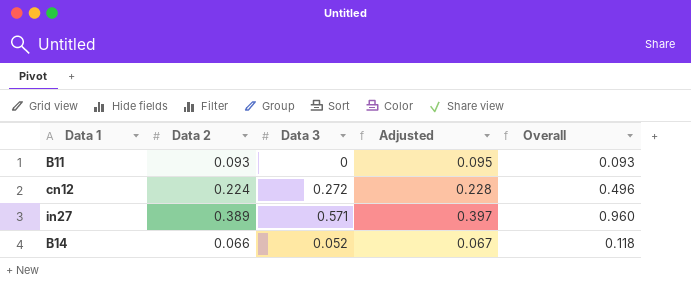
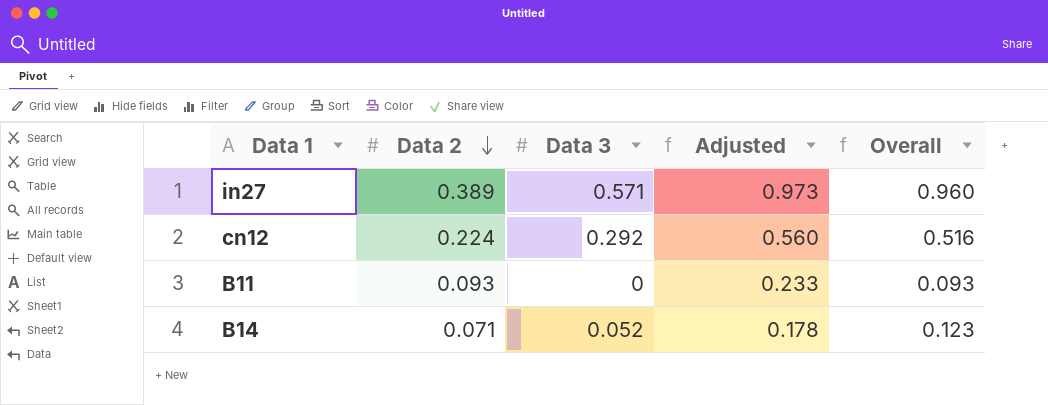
row order: none -> Data 2 descending
column Adjusted | formula: [Data 2] * 1.02 -> [Data 2] * 2.5
cn12 | Data 3: 0.272 -> 0.292
cn12 | Overall: 0.496 -> 0.516
B14 | Data 2: 0.066 -> 0.071
B14 | Overall: 0.118 -> 0.123

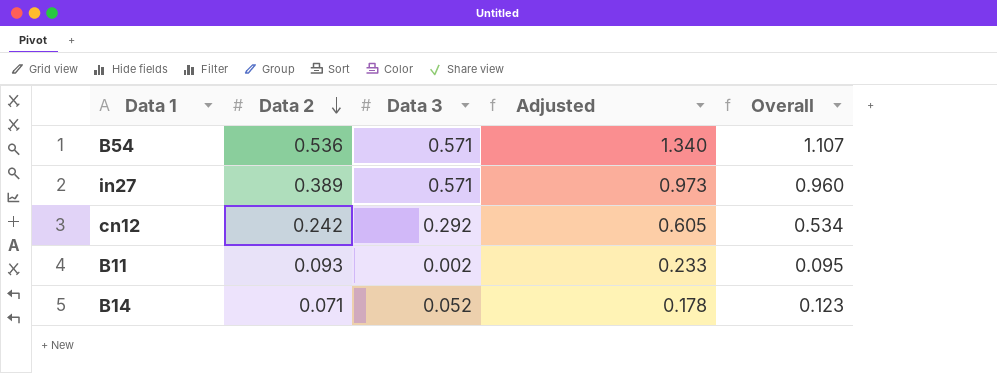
row B54: none -> 0.536 | 0.571 | 1.340 | 1.107
cn12 | Data 2: 0.224 -> 0.242
cn12 | Adjusted: 0.560 -> 0.605
cn12 | Overall: 0.516 -> 0.534
B11 | Data 3: 0 -> 0.002
B11 | Overall: 0.093 -> 0.095

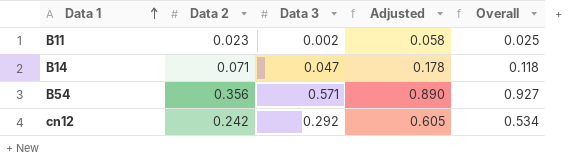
row order: Data 2 descending -> Data 1 ascending
row in27: 0.389 | 0.571 | 0.973 | 0.960 -> none
B11 | Data 2: 0.093 -> 0.023
B11 | Adjusted: 0.233 -> 0.058
B11 | Overall: 0.095 -> 0.025
B14 | Data 3: 0.052 -> 0.047
B14 | Overall: 0.123 -> 0.118
B54 | Data 2: 0.536 -> 0.356
B54 | Adjusted: 1.340 -> 0.890
B54 | Overall: 1.107 -> 0.927

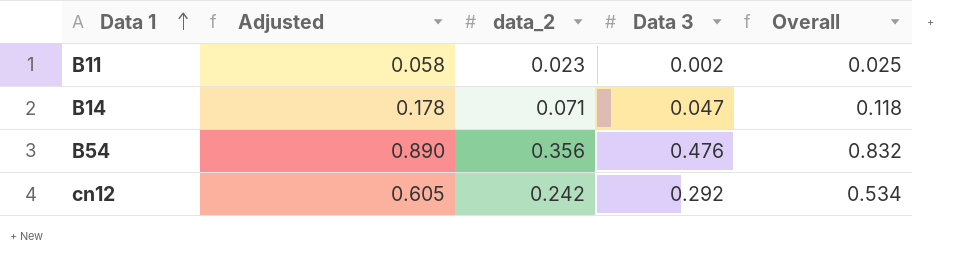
column Adjusted | position: 4 -> 2
column name: Data 2 -> data_2
B54 | Data 3: 0.571 -> 0.476
B54 | Overall: 0.927 -> 0.832

